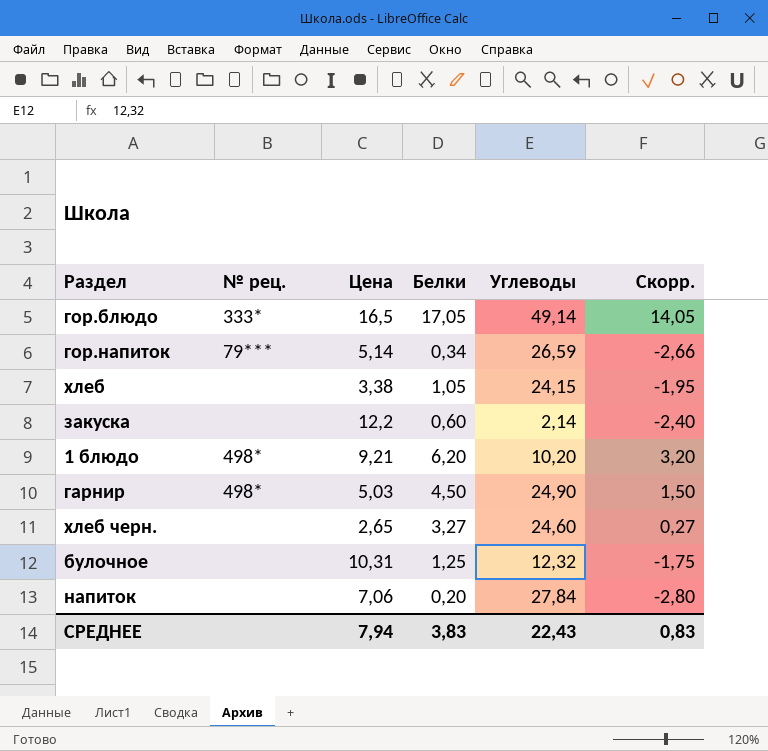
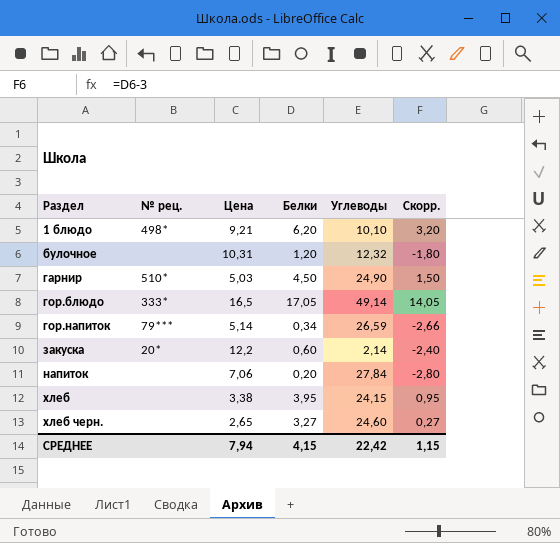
row order: none -> Раздел ascending
1 блюдо | Углеводы: 10,20 -> 10,10
булочное | Белки: 1,25 -> 1,20
булочное | Скорр.: -1,75 -> -1,80
гарнир | № рец.: 498* -> 510*
закуска | № рец.: none -> 20*
хлеб | Белки: 1,05 -> 3,95
хлеб | Скорр.: -1,95 -> 0,95
СРЕДНЕЕ | Белки: 3,83 -> 4,15
СРЕДНЕЕ | Углеводы: 22,43 -> 22,42
СРЕДНЕЕ | Скорр.: 0,83 -> 1,15

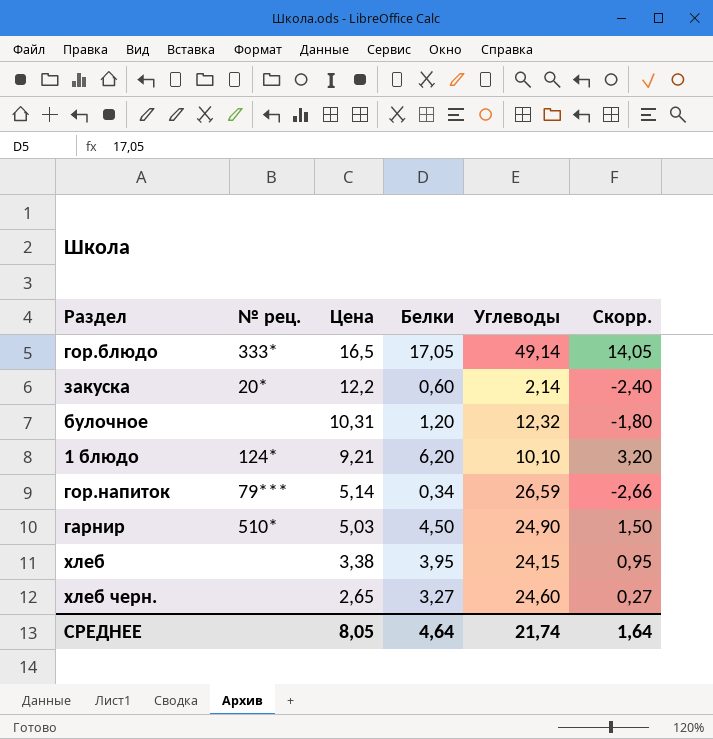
row order: Раздел ascending -> Цена descending
row напиток: none | 7,06 | 0,20 | 27,84 | -2,80 -> none
1 блюдо | № рец.: 498* -> 124*
СРЕДНЕЕ | Цена: 7,94 -> 8,05
СРЕДНЕЕ | Белки: 4,15 -> 4,64
СРЕДНЕЕ | Углеводы: 22,42 -> 21,74
СРЕДНЕЕ | Скорр.: 1,15 -> 1,64

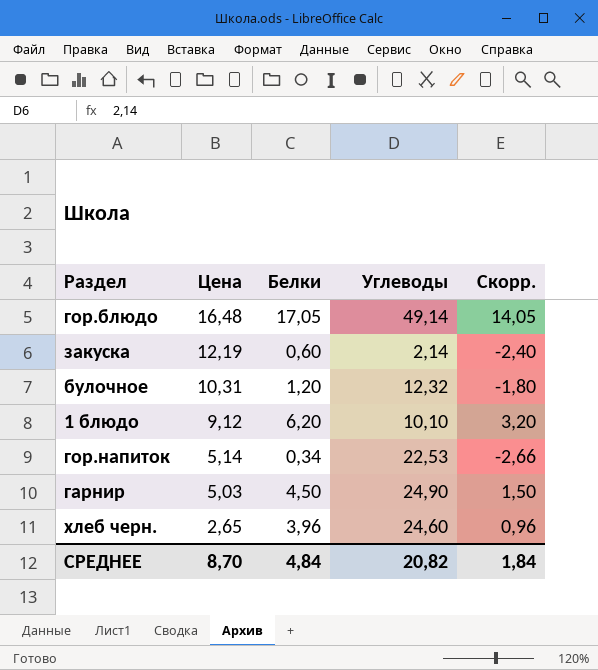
column № рец. | position: 2 -> none
row хлеб: none | 3,38 | 3,95 | 24,15 | 0,95 -> none
гор.блюдо | Цена: 16,5 -> 16,48
закуска | Цена: 12,2 -> 12,19
1 блюдо | Цена: 9,21 -> 9,12
гор.напиток | Углеводы: 26,59 -> 22,53
хлеб черн. | Белки: 3,27 -> 3,96
хлеб черн. | Скорр.: 0,27 -> 0,96
СРЕДНЕЕ | Цена: 8,05 -> 8,70
СРЕДНЕЕ | Белки: 4,64 -> 4,84
СРЕДНЕЕ | Углеводы: 21,74 -> 20,82
СРЕДНЕЕ | Скорр.: 1,64 -> 1,84

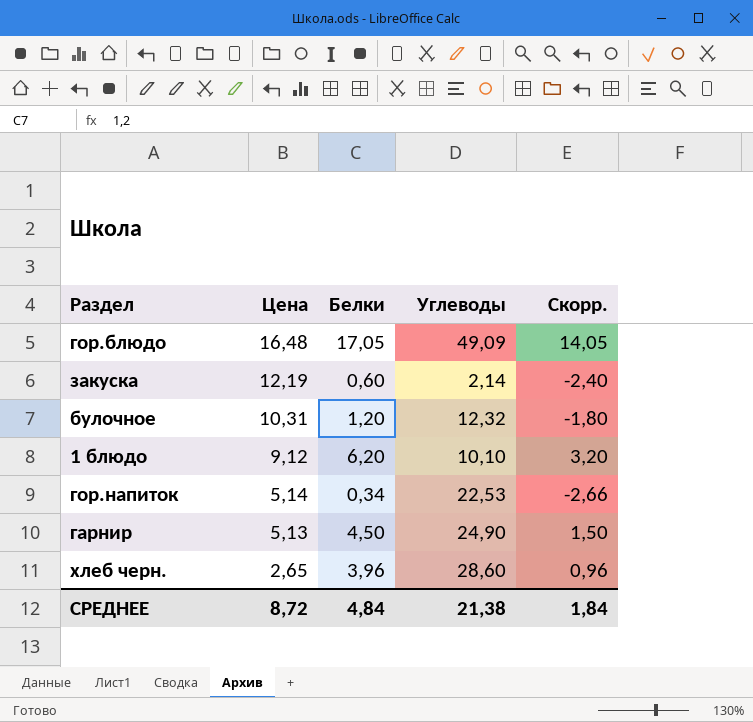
гор.блюдо | Углеводы: 49,14 -> 49,09
гарнир | Цена: 5,03 -> 5,13
хлеб черн. | Углеводы: 24,60 -> 28,60
СРЕДНЕЕ | Цена: 8,70 -> 8,72
СРЕДНЕЕ | Углеводы: 20,82 -> 21,38

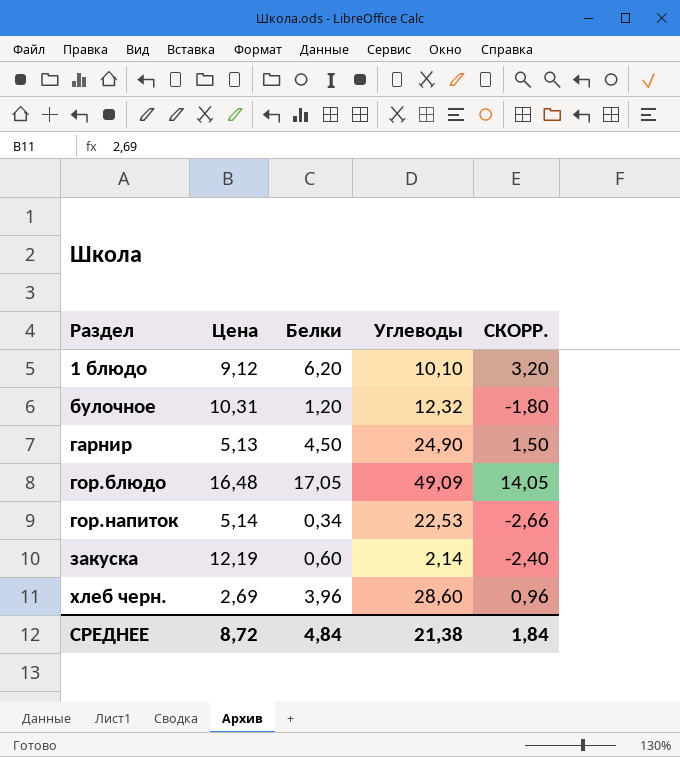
row order: Цена descending -> Раздел ascending
column name: Скорр. -> СКОРР.
хлеб черн. | Цена: 2,65 -> 2,69

